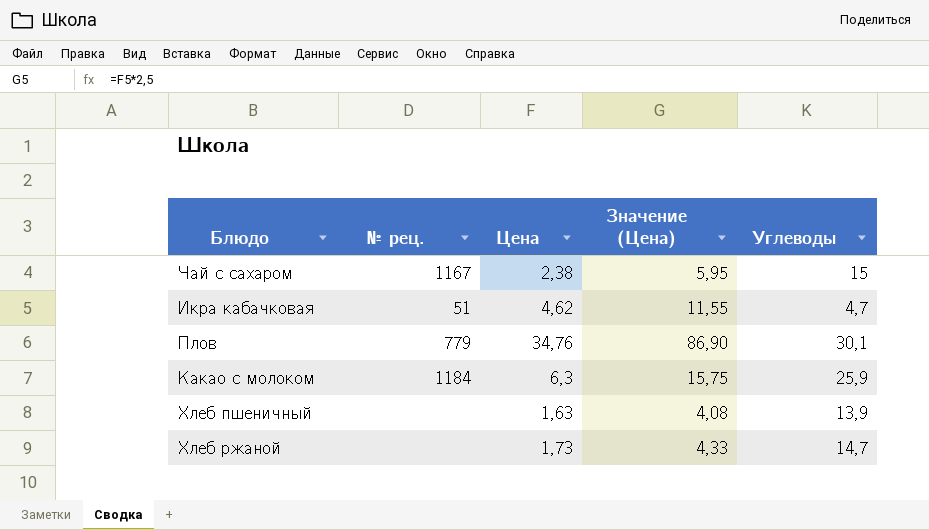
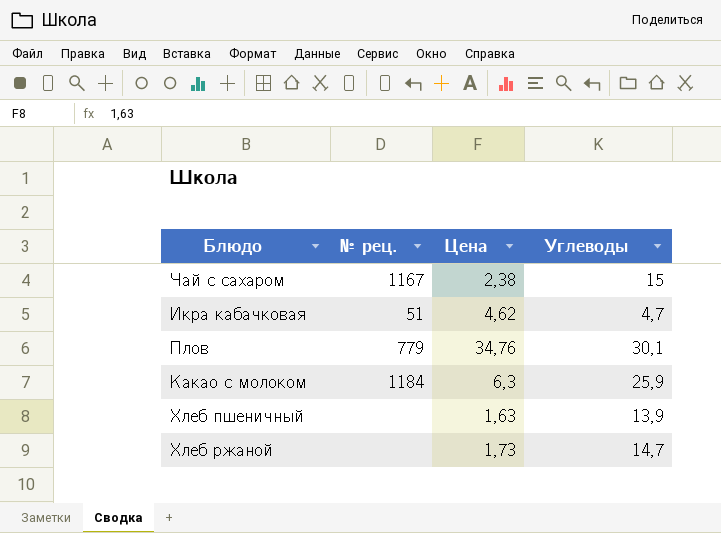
column Значение (Цена) | formula: [Цена] * 2,5 -> none

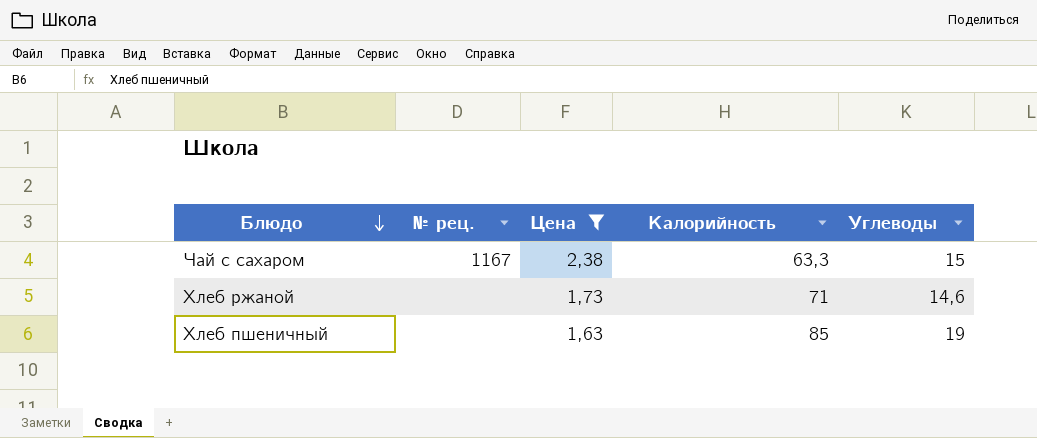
filter: none -> Цена <= 2,38
row order: none -> Блюдо descending
column Калорийность | position: none -> 4
Хлеб ржаной | Углеводы: 14,7 -> 14,6
Хлеб пшеничный | Углеводы: 13,9 -> 19

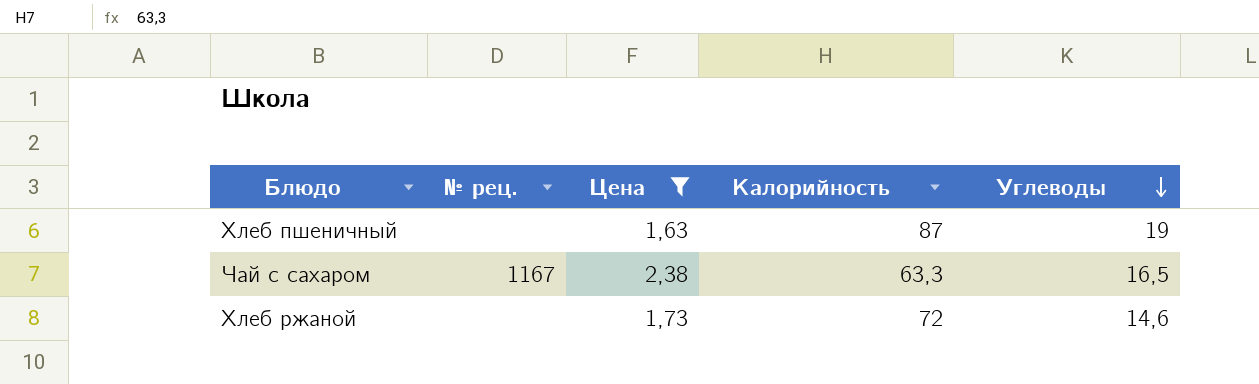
row order: Блюдо descending -> Углеводы descending
Хлеб пшеничный | Калорийность: 85 -> 87
Чай с сахаром | Углеводы: 15 -> 16,5
Хлеб ржаной | Калорийность: 71 -> 72

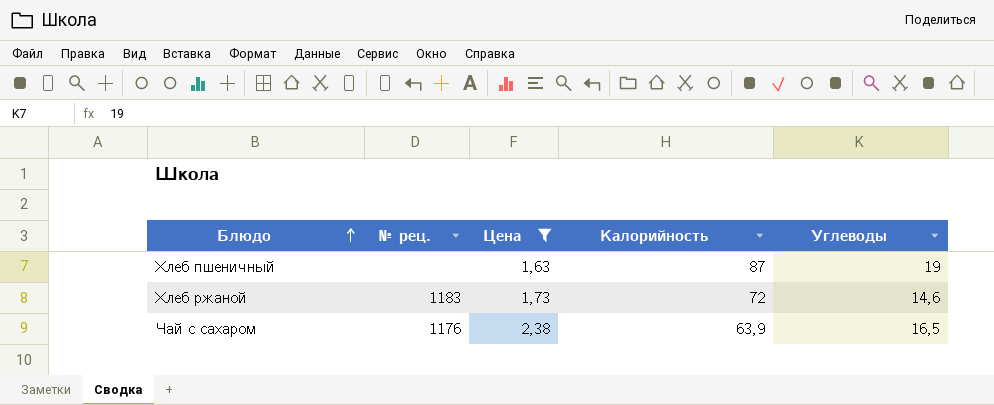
row order: Углеводы descending -> Блюдо ascending
Хлеб ржаной | № рец.: none -> 1183
Чай с сахаром | № рец.: 1167 -> 1176
Чай с сахаром | Калорийность: 63,3 -> 63,9

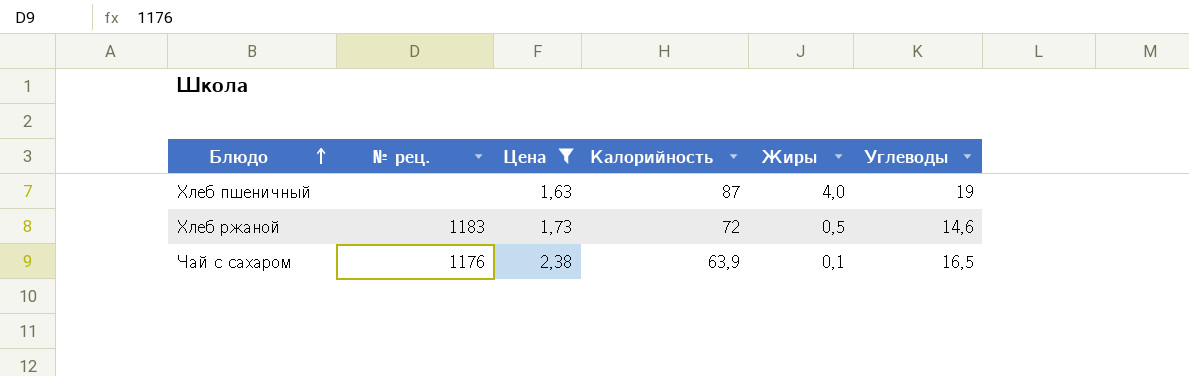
column Жиры | position: none -> 5

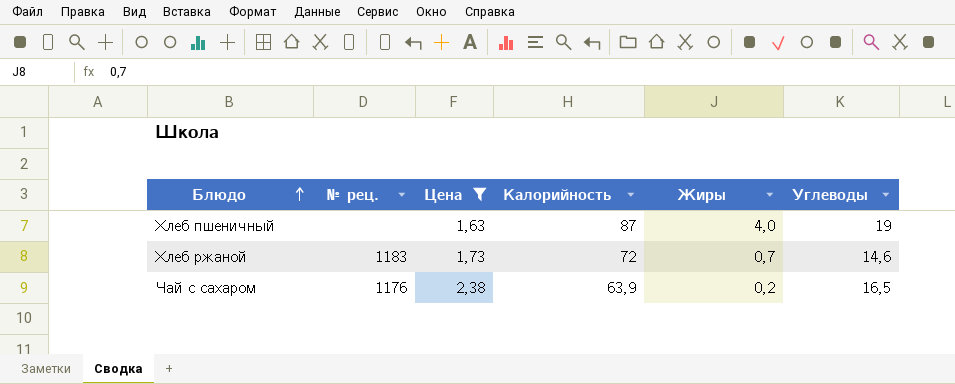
Хлеб ржаной | Жиры: 0,5 -> 0,7
Чай с сахаром | Жиры: 0,1 -> 0,2

